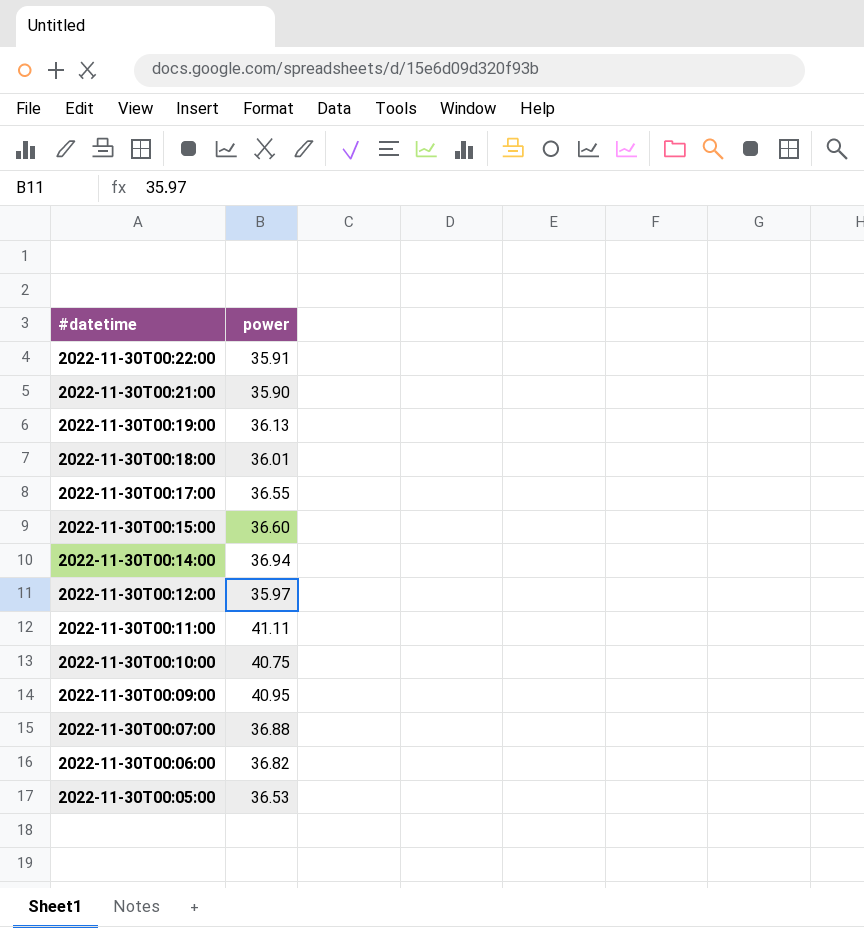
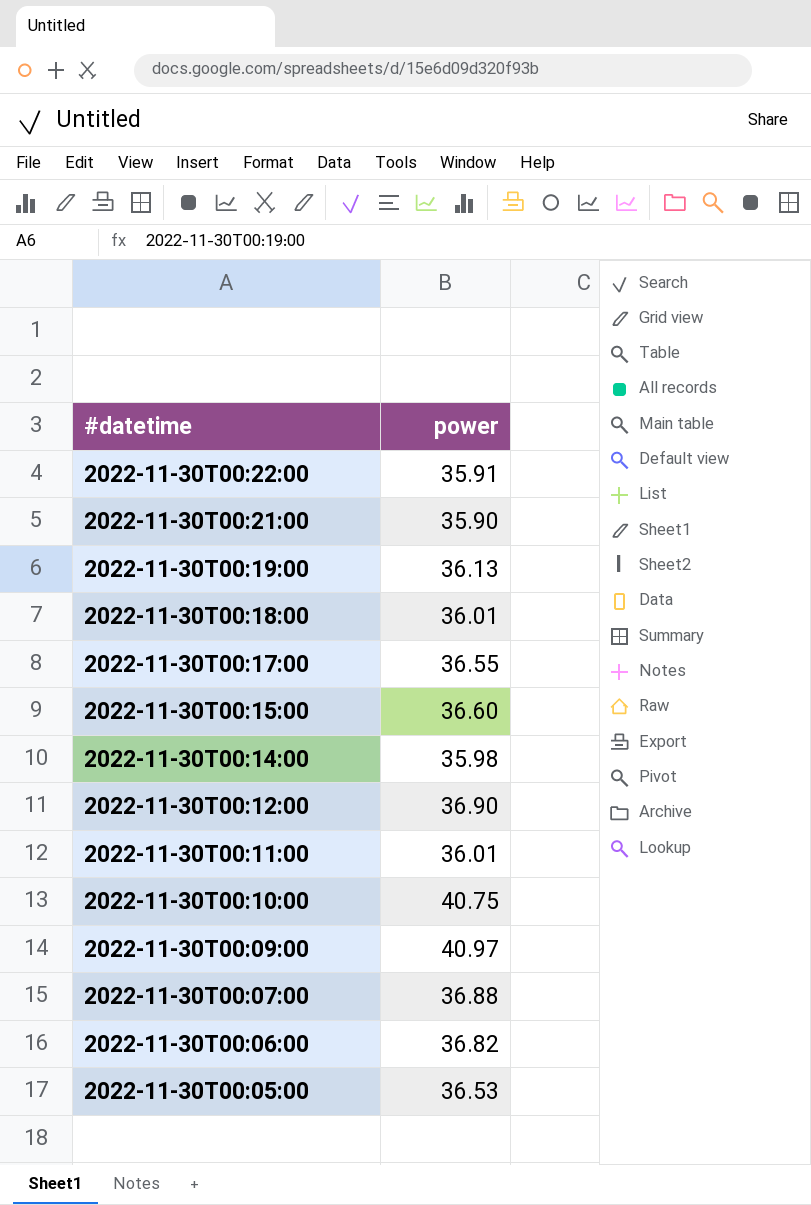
2022-11-30T00:14:00 | power: 36.94 -> 35.98
2022-11-30T00:12:00 | power: 35.97 -> 36.90
2022-11-30T00:11:00 | power: 41.11 -> 36.01
2022-11-30T00:09:00 | power: 40.95 -> 40.97

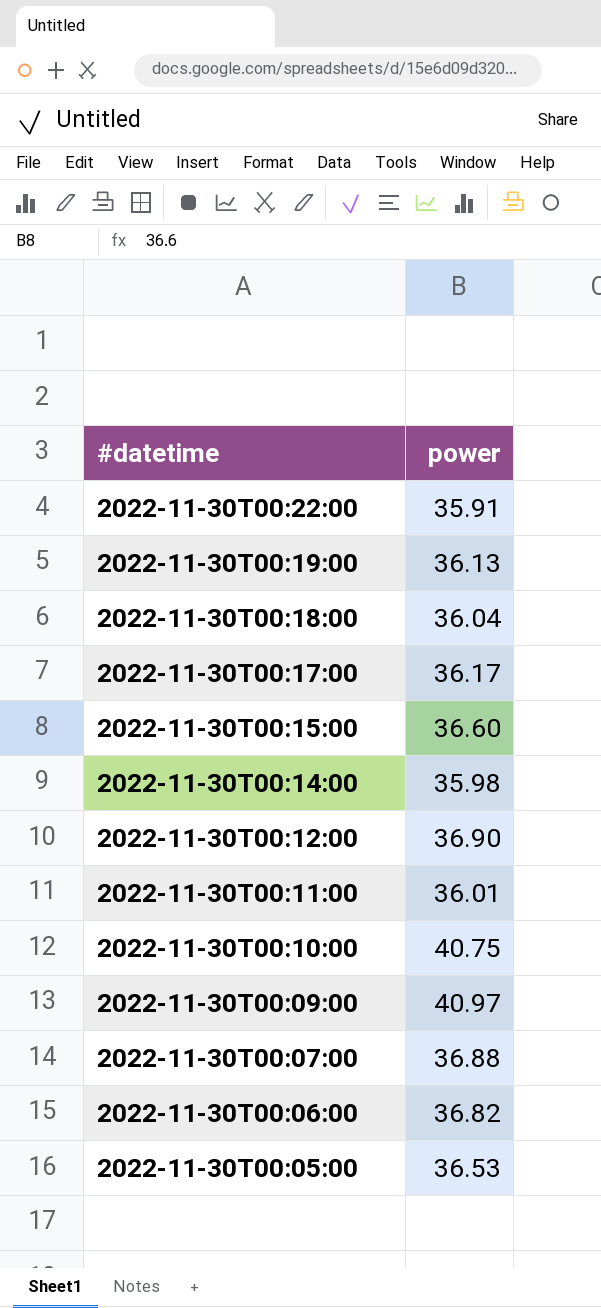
row 2022-11-30T00:21:00: 35.90 -> none
2022-11-30T00:18:00 | power: 36.01 -> 36.04
2022-11-30T00:17:00 | power: 36.55 -> 36.17

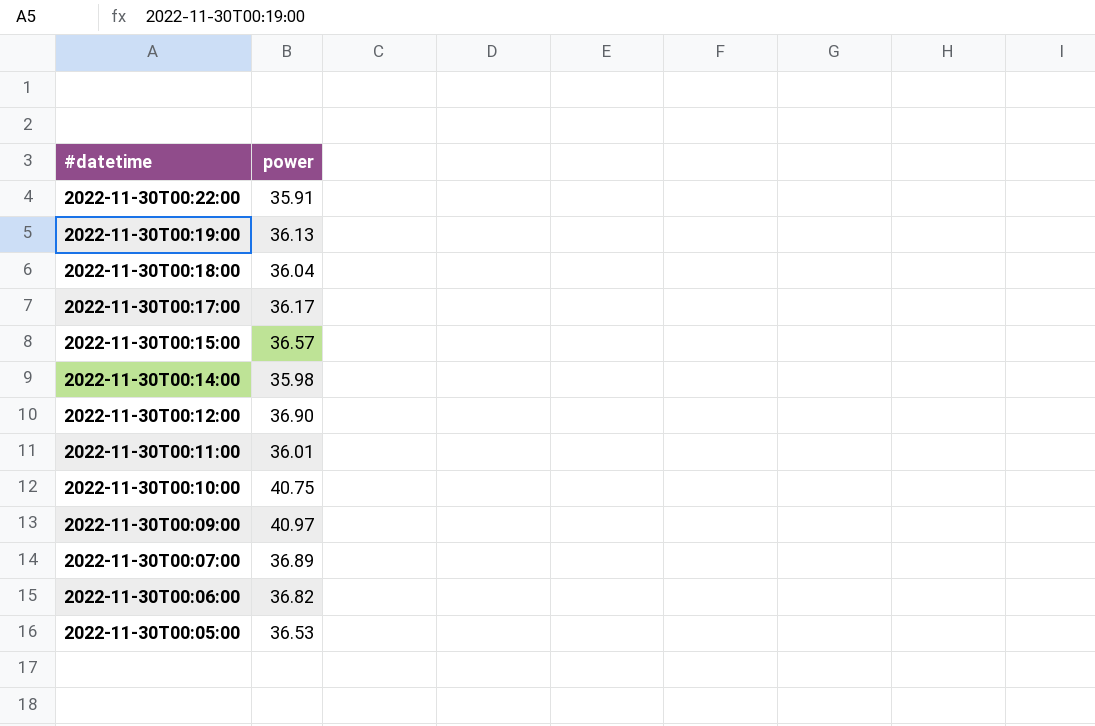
2022-11-30T00:15:00 | power: 36.60 -> 36.57
2022-11-30T00:07:00 | power: 36.88 -> 36.89

